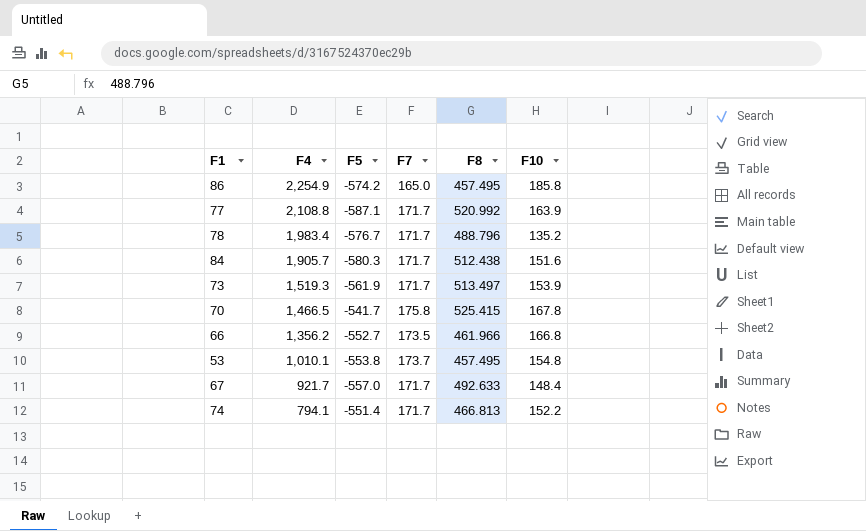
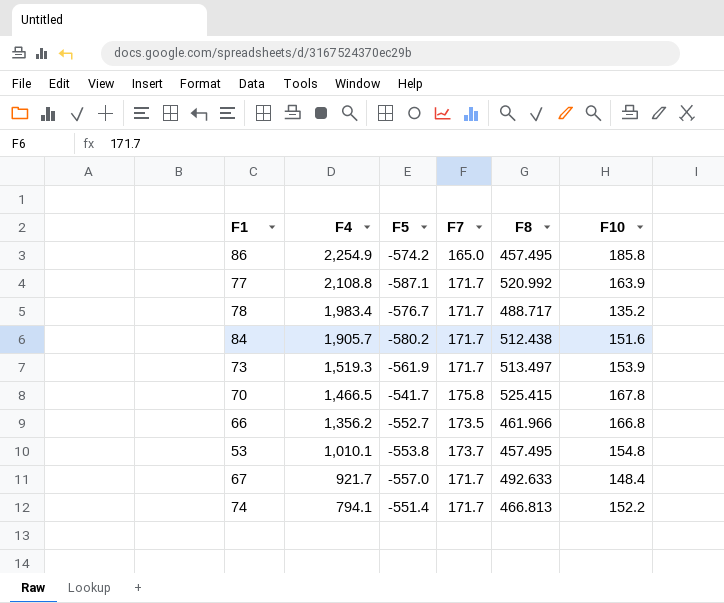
78 | F8: 488.796 -> 488.717
84 | F5: -580.3 -> -580.2

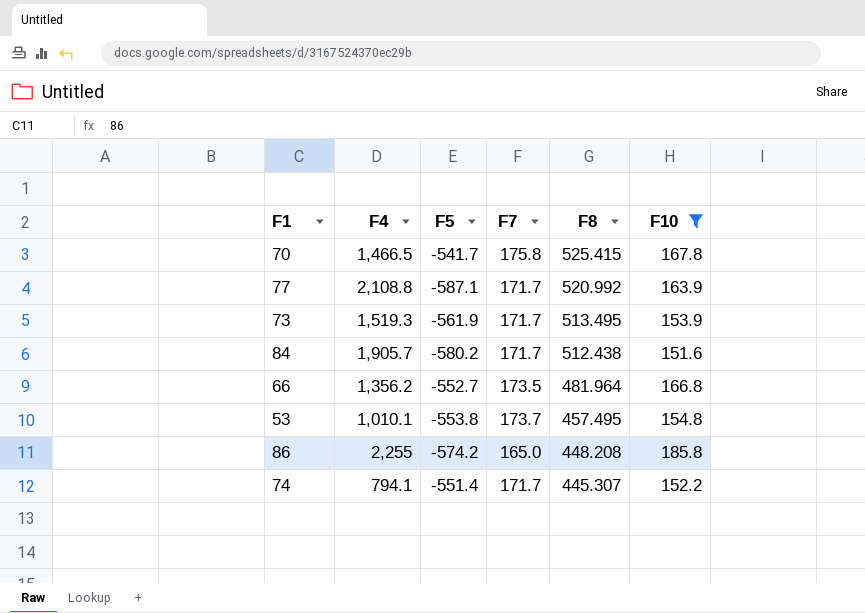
filter: none -> F10 >= 151.6
row order: F4 descending -> F8 descending
73 | F8: 513.497 -> 513.495
66 | F8: 461.966 -> 481.964
86 | F4: 2,254.9 -> 2,255
86 | F8: 457.495 -> 448.208
74 | F8: 466.813 -> 445.307

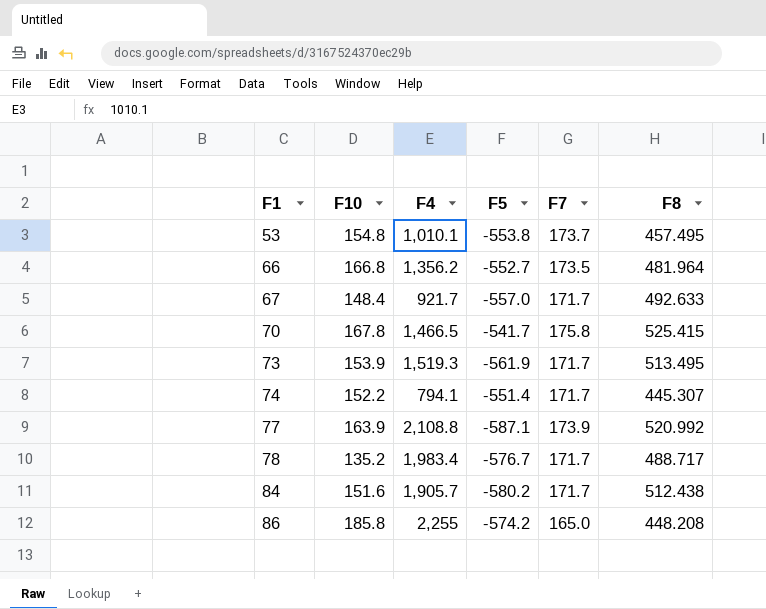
filter: F10 >= 151.6 -> none
row order: F8 descending -> F1 ascending
column F10 | position: 6 -> 2
77 | F7: 171.7 -> 173.9

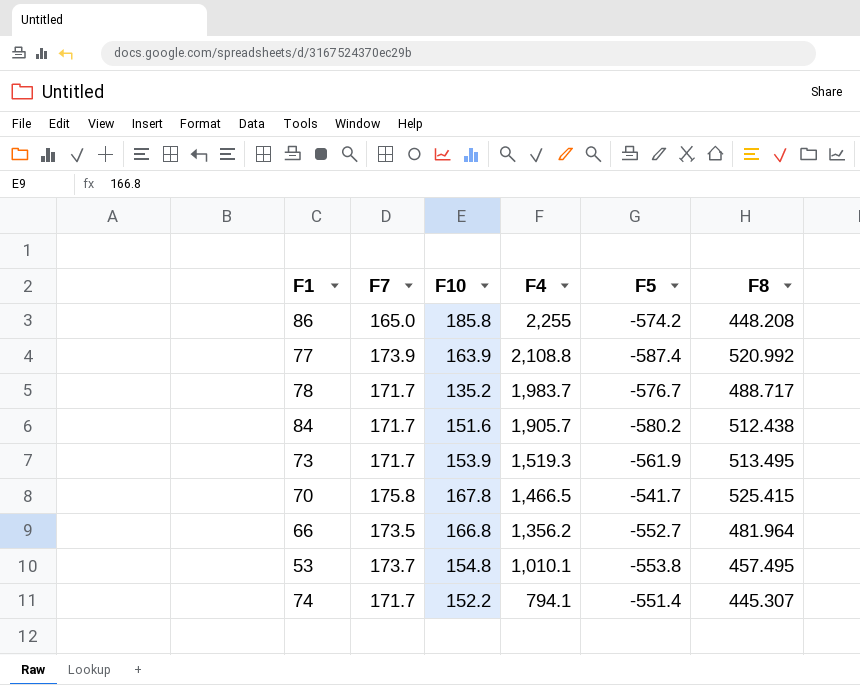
row order: F1 ascending -> F4 descending
column F7 | position: 5 -> 2
row 67: 148.4 | 921.7 | -557.0 | 171.7 | 492.633 -> none
77 | F5: -587.1 -> -587.4
78 | F4: 1,983.4 -> 1,983.7

